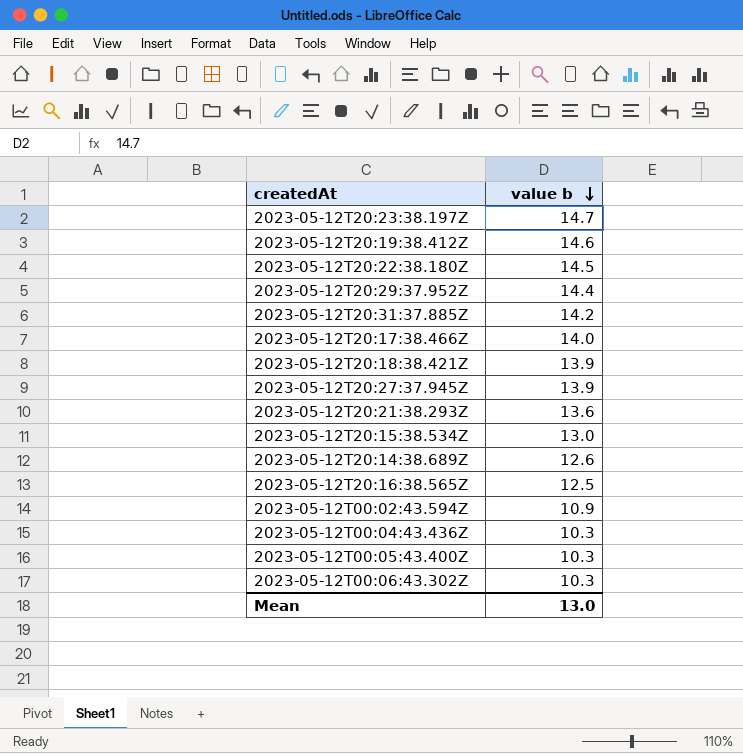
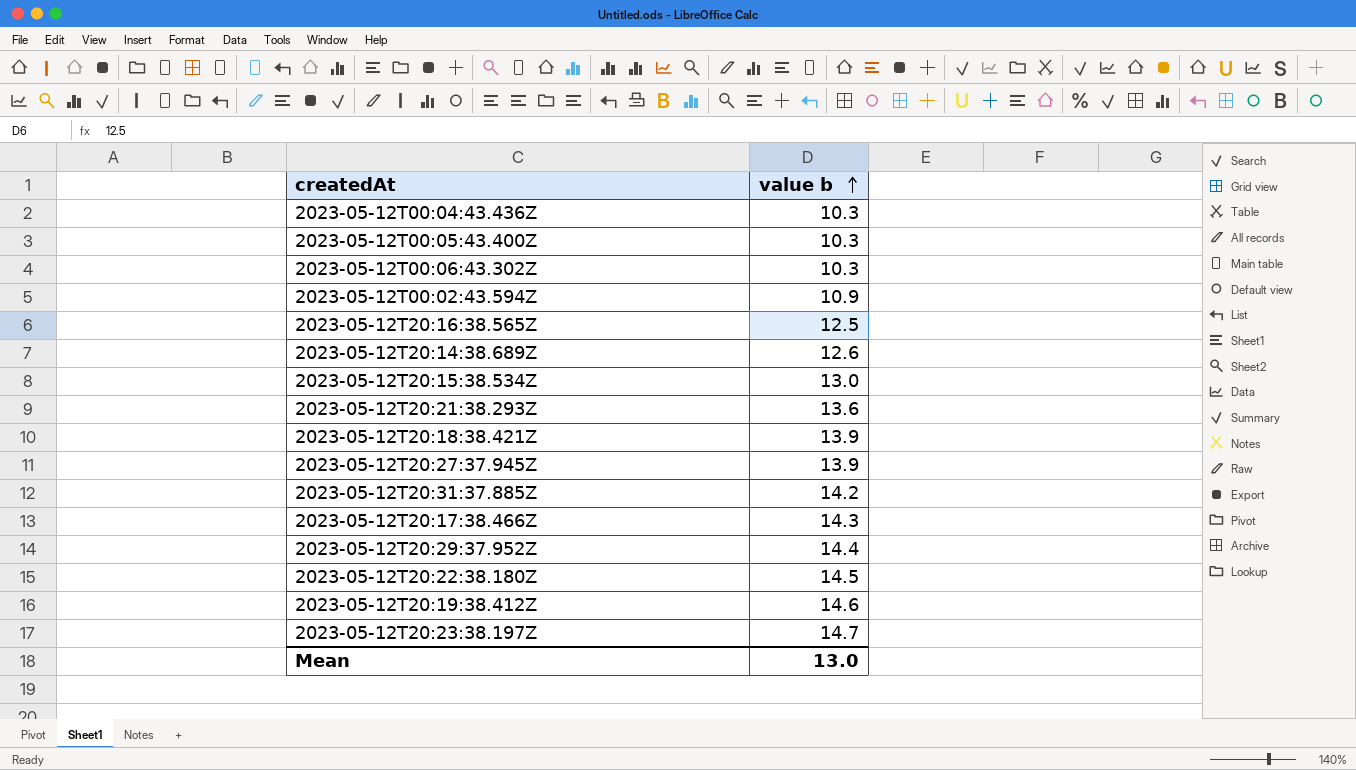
row order: value b descending -> value b ascending
2023-05-12T20:17:38.466Z | value b: 14.0 -> 14.3

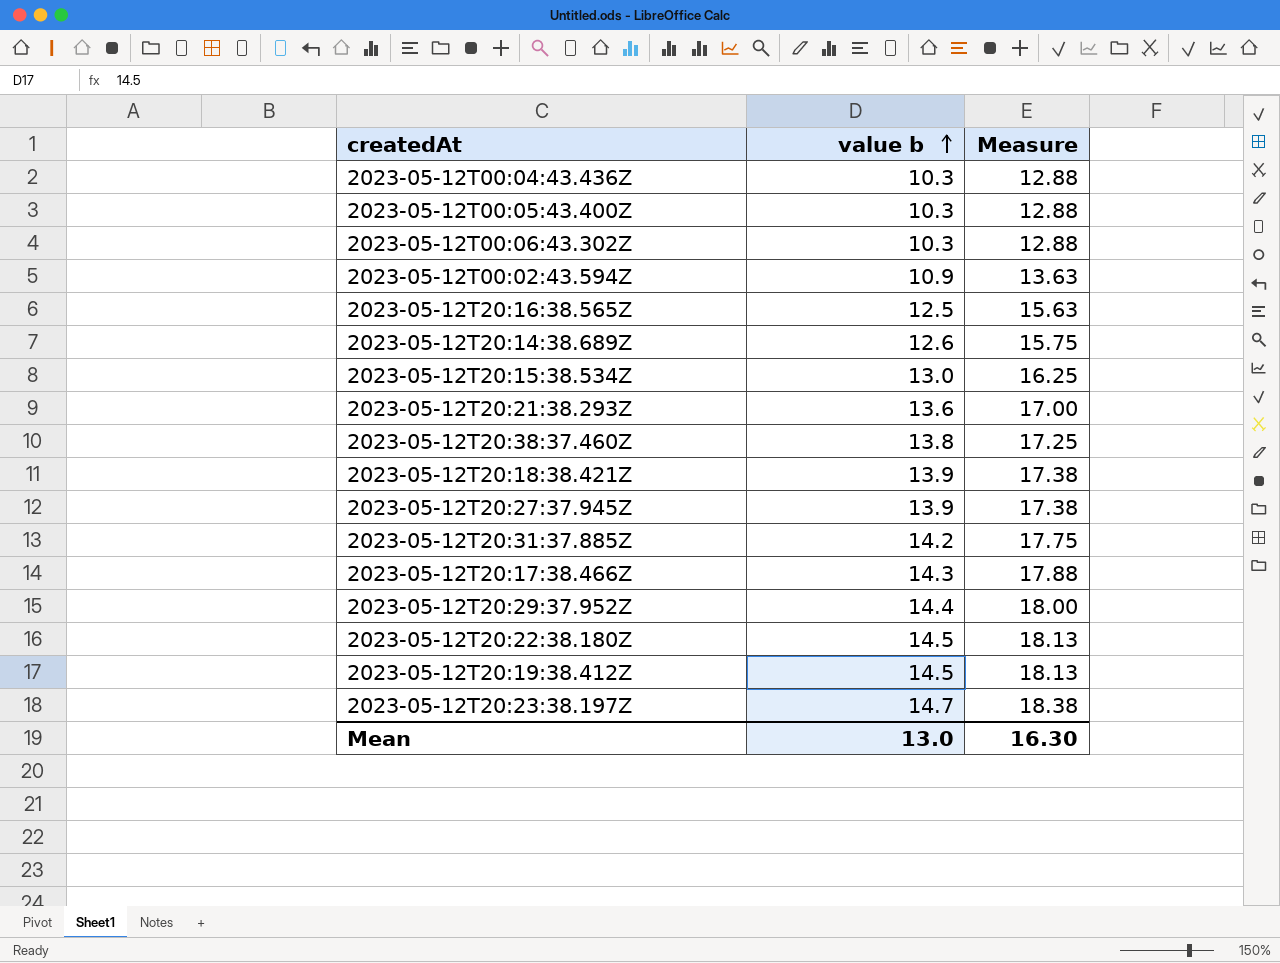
column Measure | formula: none -> [value b] * 1.25
row 2023-05-12T20:38:37.460Z: none -> 13.8 | 17.25
2023-05-12T20:19:38.412Z | value b: 14.6 -> 14.5

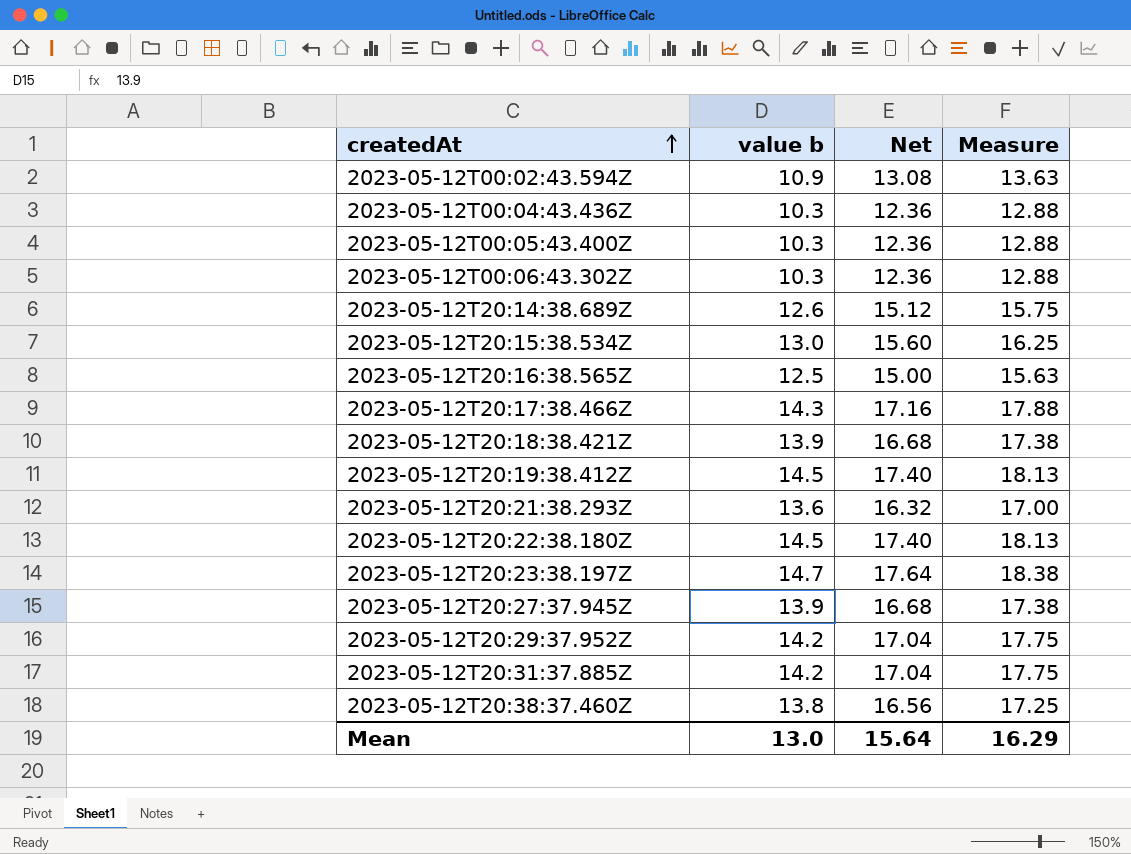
row order: value b ascending -> createdAt ascending
column Net | formula: none -> [value b] * 1.2
2023-05-12T20:29:37.952Z | value b: 14.4 -> 14.2
2023-05-12T20:29:37.952Z | Measure: 18.00 -> 17.75
Mean | Measure: 16.30 -> 16.29

